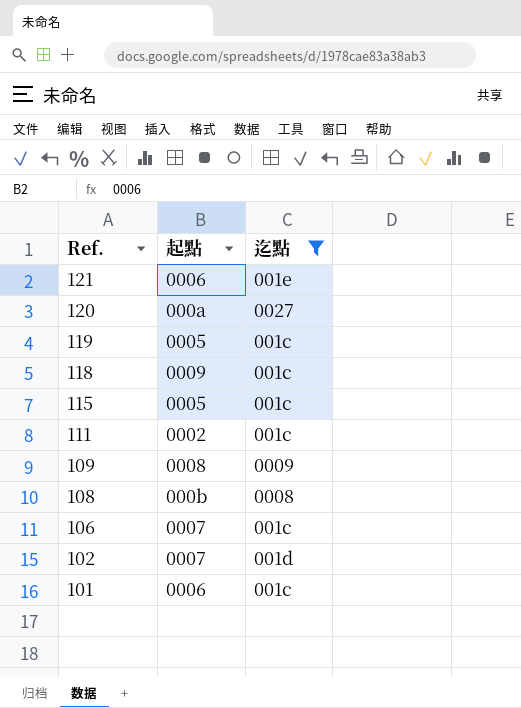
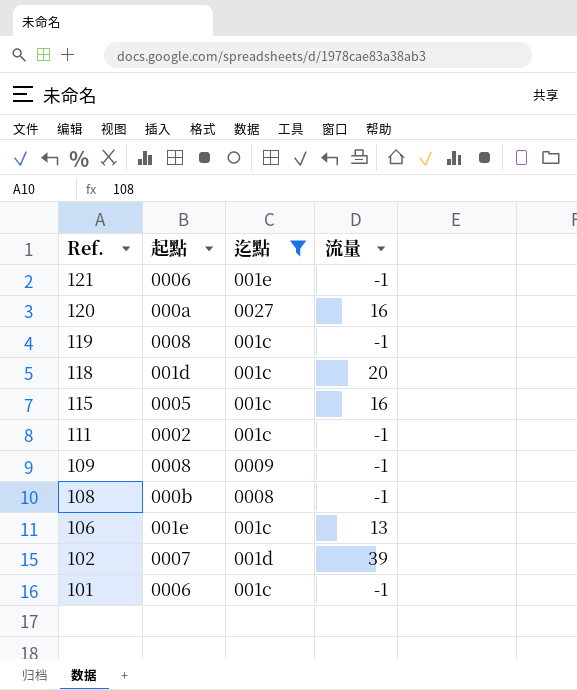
column 流量 | position: none -> 4
119 | 起點: 0005 -> 0008
118 | 起點: 0009 -> 001d
106 | 起點: 0007 -> 001e

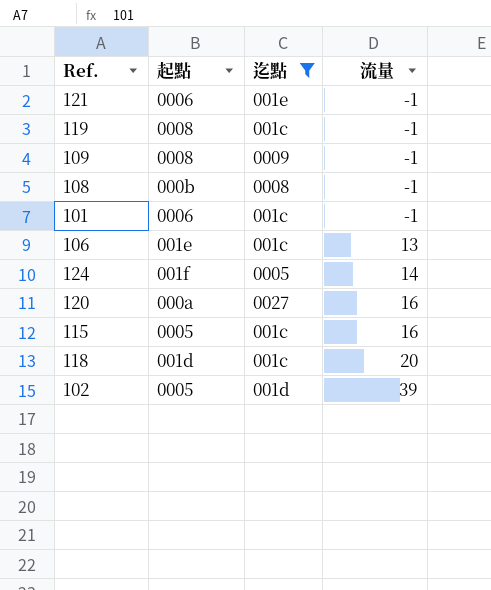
row order: Ref. descending -> 流量 ascending
row 111: 0002 | 001c | -1 -> none
row 124: none -> 001f | 0005 | 14
102 | 起點: 0007 -> 0005

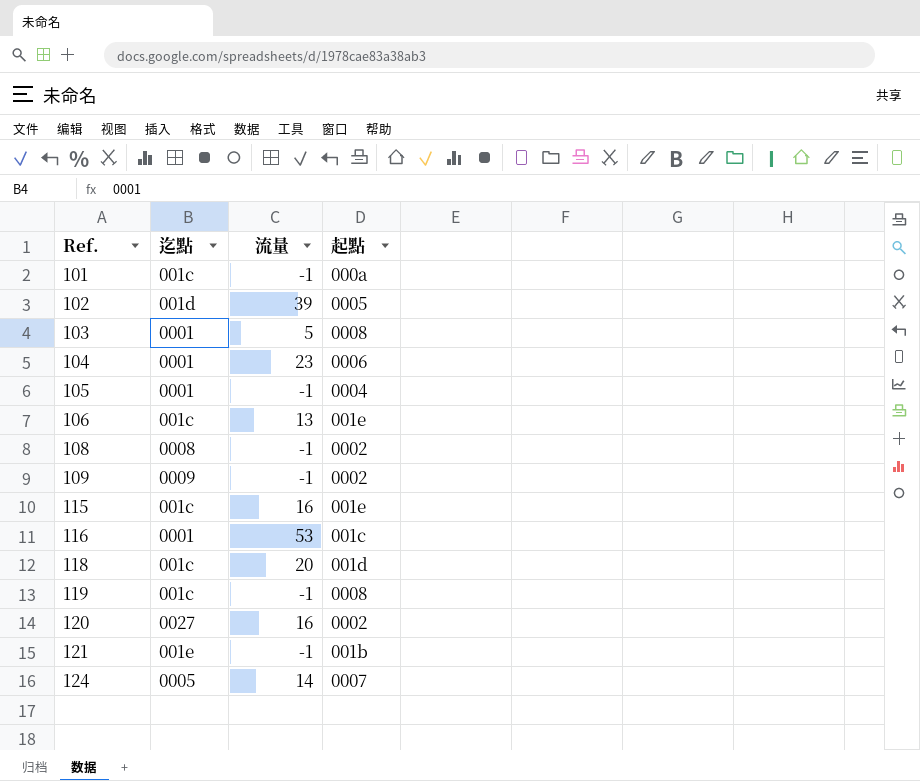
filter: 迄點 != 0001 -> none
row order: 流量 ascending -> Ref. ascending
column 起點 | position: 2 -> 4
101 | 起點: 0006 -> 000a
108 | 起點: 000b -> 0002
109 | 起點: 0008 -> 0002
115 | 起點: 0005 -> 001e
120 | 起點: 000a -> 0002
121 | 起點: 0006 -> 001b
124 | 起點: 001f -> 0007

